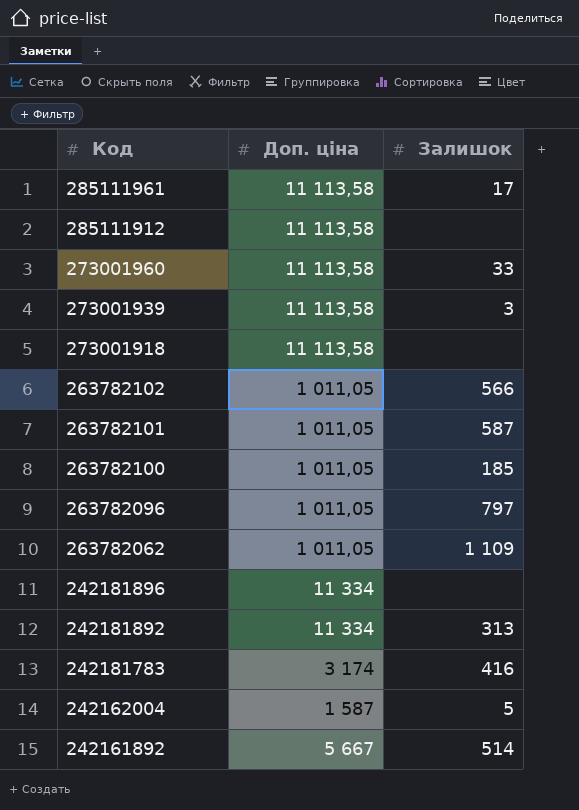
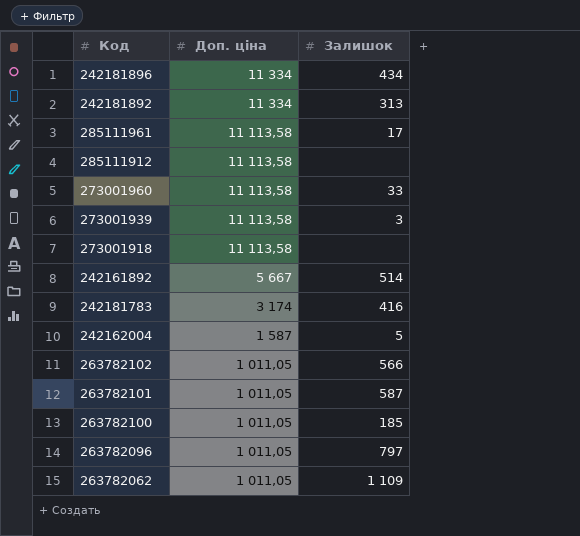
row order: Код descending -> Доп. ціна descending
242181896 | Залишок: none -> 434

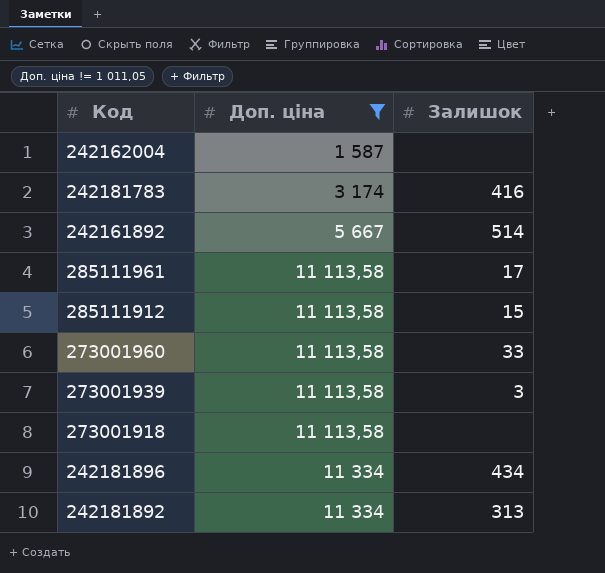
filter: none -> Доп. ціна != 1 011,05
row order: Доп. ціна descending -> Доп. ціна ascending
242162004 | Залишок: 5 -> none
285111912 | Залишок: none -> 15

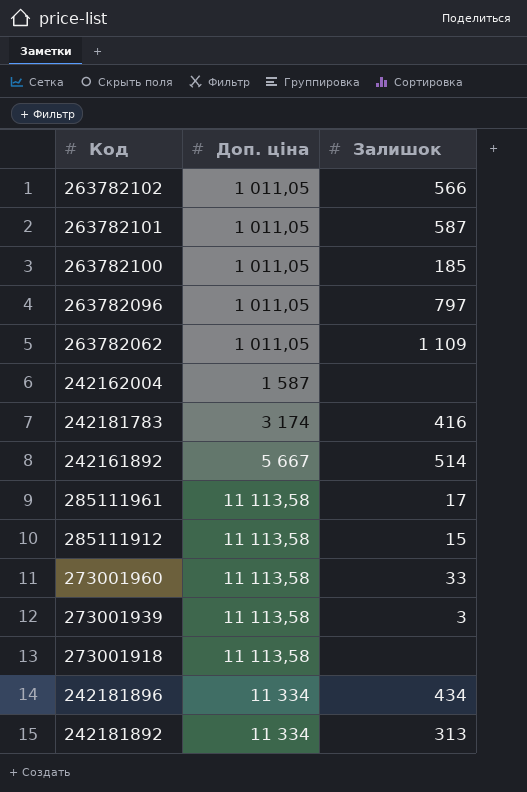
filter: Доп. ціна != 1 011,05 -> none

